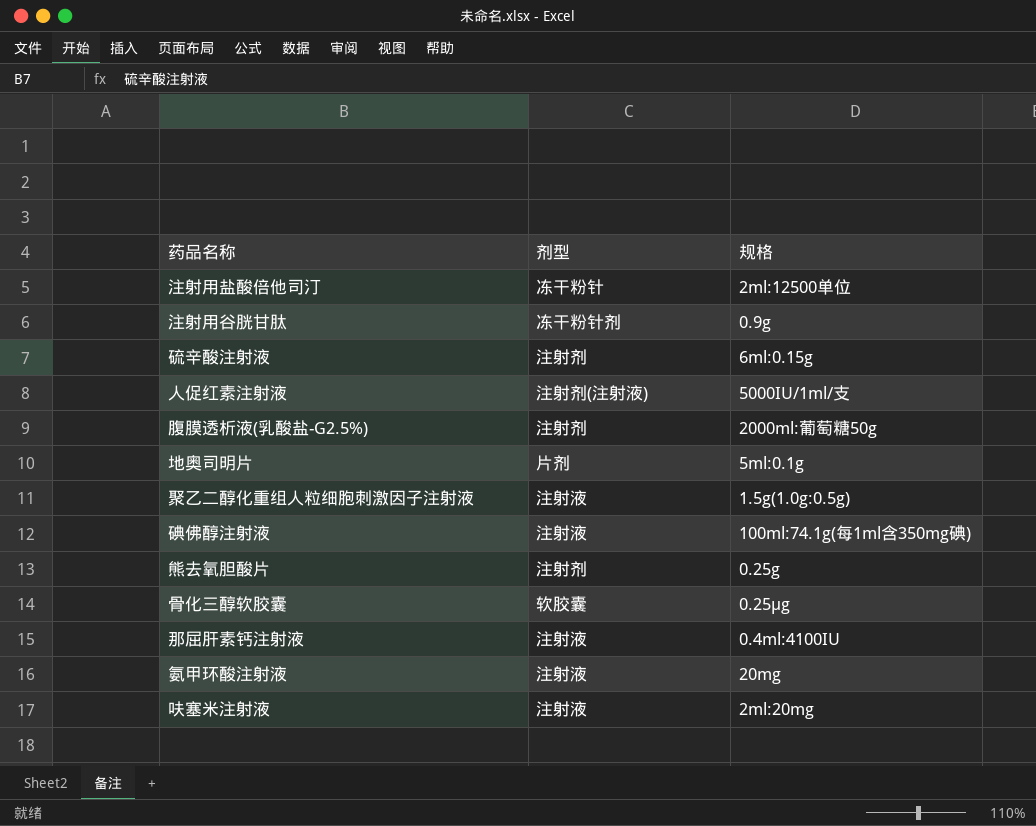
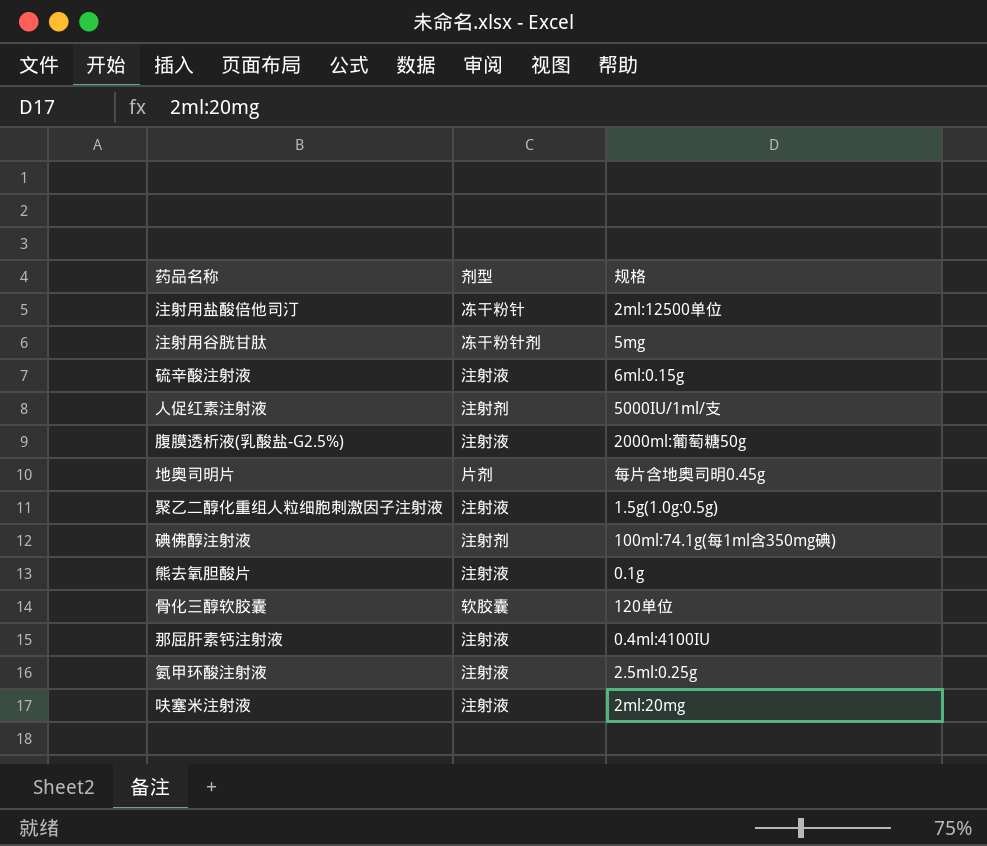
注射用谷胱甘肽 | 规格: 0.9g -> 5mg
硫辛酸注射液 | 剂型: 注射剂 -> 注射液
人促红素注射液 | 剂型: 注射剂(注射液) -> 注射剂
腹膜透析液(乳酸盐-G2.5%) | 剂型: 注射剂 -> 注射液
地奥司明片 | 规格: 5ml:0.1g -> 每片含地奥司明0.45g
碘佛醇注射液 | 剂型: 注射液 -> 注射剂
熊去氧胆酸片 | 剂型: 注射剂 -> 注射液
熊去氧胆酸片 | 规格: 0.25g -> 0.1g
骨化三醇软胶囊 | 规格: 0.25μg -> 120单位
氨甲环酸注射液 | 规格: 20mg -> 2.5ml:0.25g

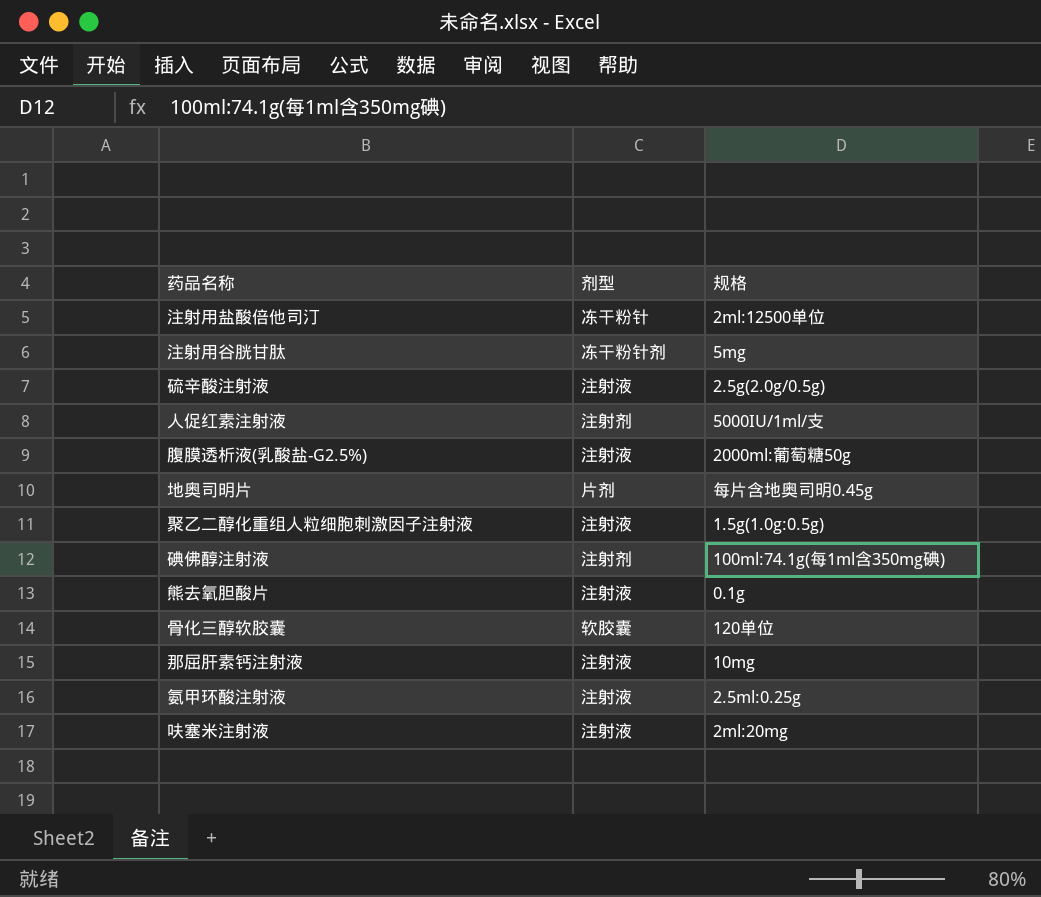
硫辛酸注射液 | 规格: 6ml:0.15g -> 2.5g(2.0g/0.5g)
那屈肝素钙注射液 | 规格: 0.4ml:4100IU -> 10mg

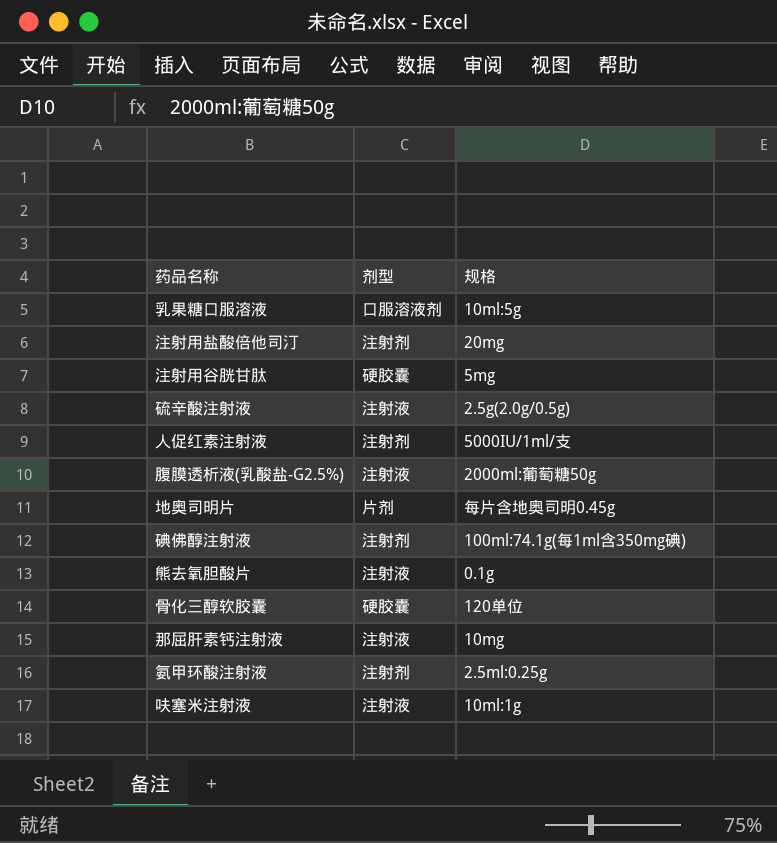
row 聚乙二醇化重组人粒细胞刺激因子注射液: 注射液 | 1.5g(1.0g:0.5g) -> none
row 乳果糖口服溶液: none -> 口服溶液剂 | 10ml:5g
注射用盐酸倍他司汀 | 剂型: 冻干粉针 -> 注射剂
注射用盐酸倍他司汀 | 规格: 2ml:12500单位 -> 20mg
注射用谷胱甘肽 | 剂型: 冻干粉针剂 -> 硬胶囊
骨化三醇软胶囊 | 剂型: 软胶囊 -> 硬胶囊
氨甲环酸注射液 | 剂型: 注射液 -> 注射剂
呋塞米注射液 | 规格: 2ml:20mg -> 10ml:1g

